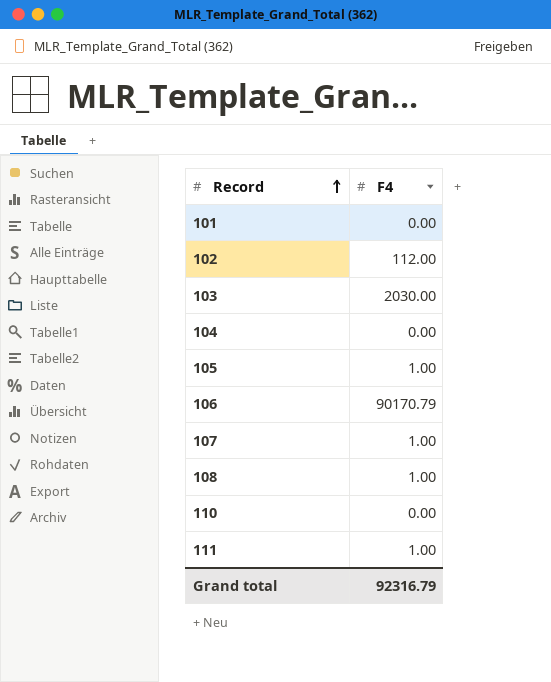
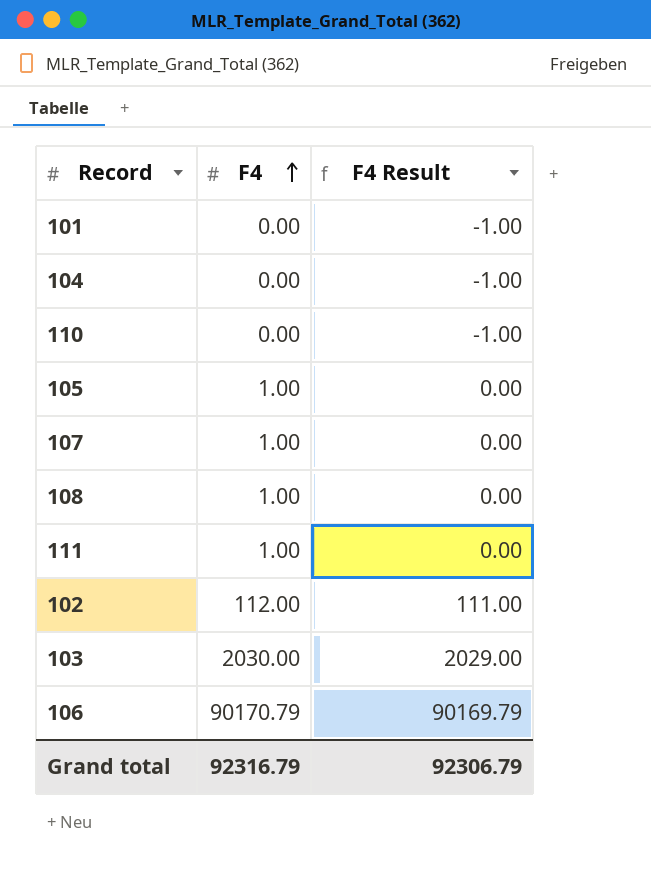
row order: Record ascending -> F4 ascending
column F4 Result | formula: none -> [F4] - 1

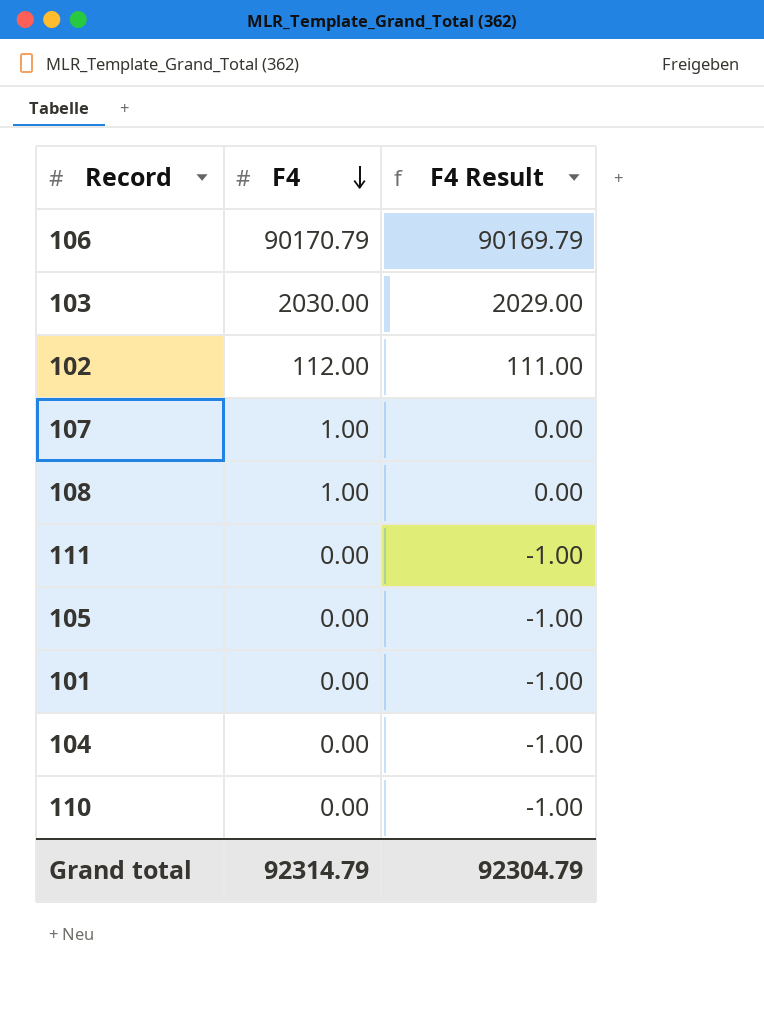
row order: F4 ascending -> F4 descending
111 | F4: 1.00 -> 0.00
111 | F4 Result: 0.00 -> -1.00
105 | F4: 1.00 -> 0.00
105 | F4 Result: 0.00 -> -1.00
Grand total | F4: 92316.79 -> 92314.79
Grand total | F4 Result: 92306.79 -> 92304.79

